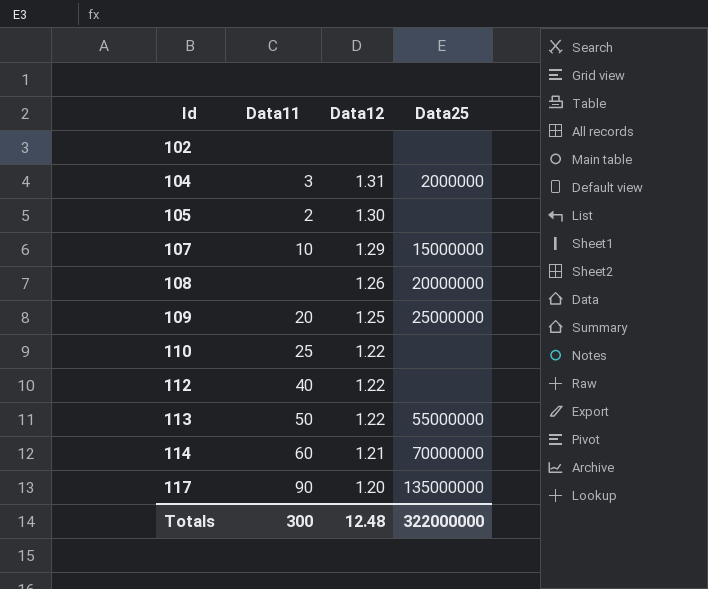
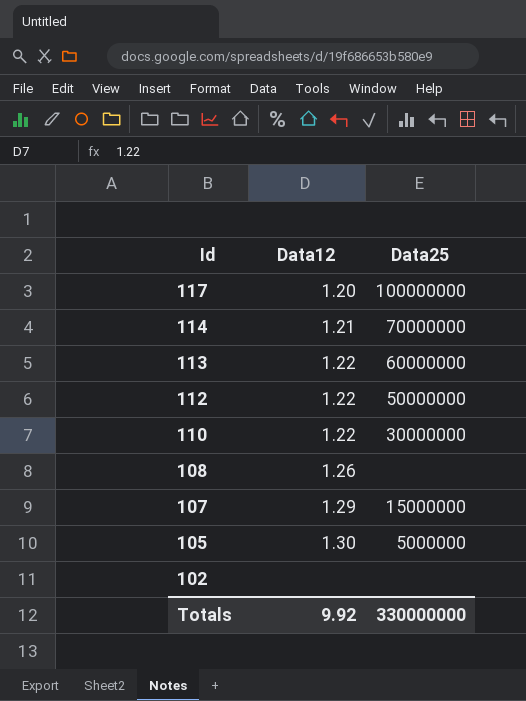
row order: Id ascending -> Id descending
column Data11 | position: 2 -> none
row 104: 3 | 1.31 | 2000000 -> none
row 109: 20 | 1.25 | 25000000 -> none
117 | Data25: 135000000 -> 100000000
113 | Data25: 55000000 -> 60000000
112 | Data25: none -> 50000000
110 | Data25: none -> 30000000
108 | Data25: 20000000 -> none
105 | Data25: none -> 5000000
Totals | Data12: 12.48 -> 9.92
Totals | Data25: 322000000 -> 330000000

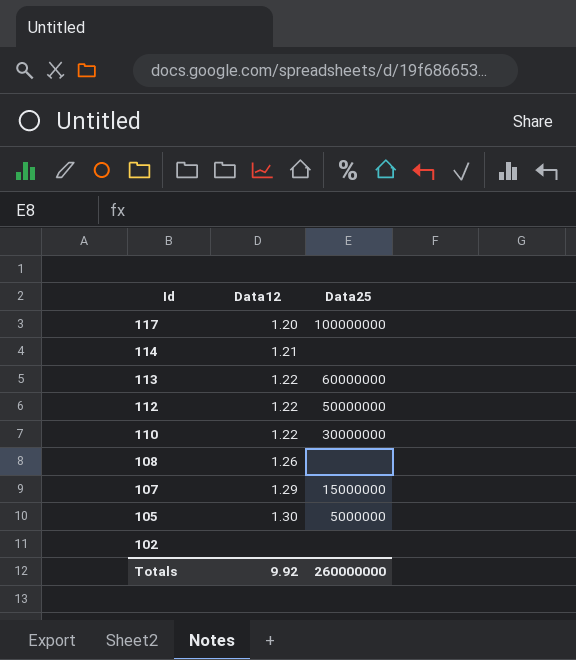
114 | Data25: 70000000 -> none
Totals | Data25: 330000000 -> 260000000

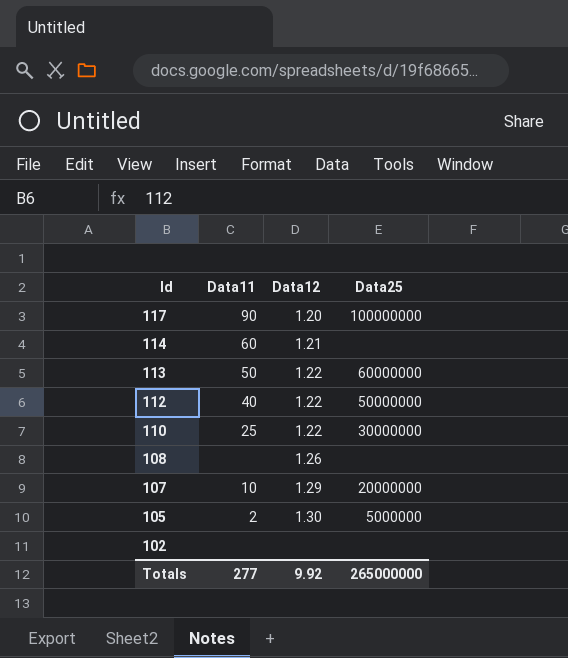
column Data11 | position: none -> 2
107 | Data25: 15000000 -> 20000000
Totals | Data25: 260000000 -> 265000000

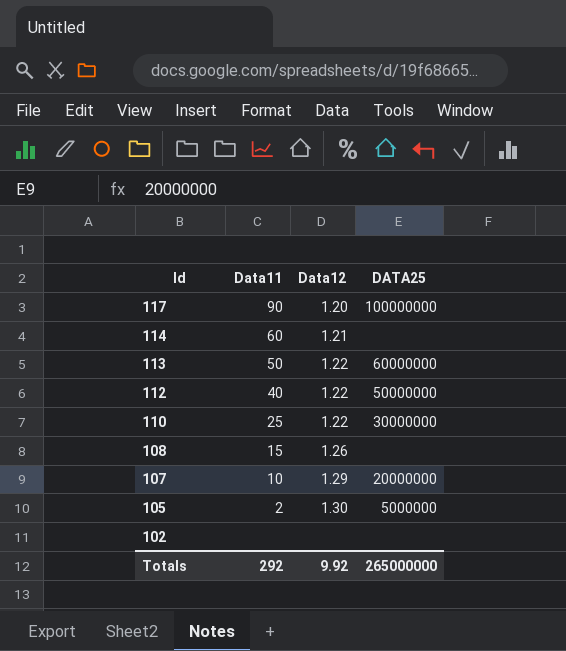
column name: Data25 -> DATA25
108 | Data11: none -> 15
Totals | Data11: 277 -> 292

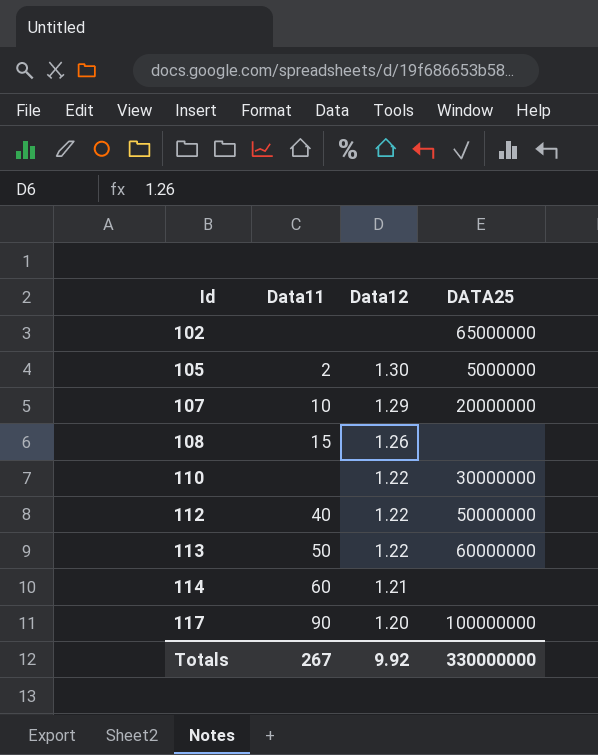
row order: Id descending -> Id ascending
102 | DATA25: none -> 65000000
110 | Data11: 25 -> none
Totals | Data11: 292 -> 267
Totals | DATA25: 265000000 -> 330000000

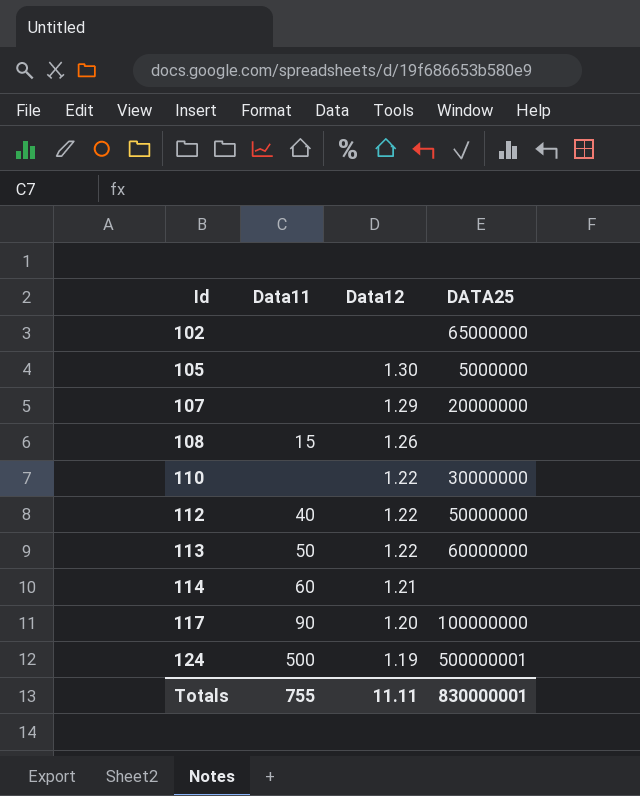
105 | Data11: 2 -> none
107 | Data11: 10 -> none
row 124: none -> 500 | 1.19 | 500000001
Totals | Data11: 267 -> 755
Totals | Data12: 9.92 -> 11.11
Totals | DATA25: 330000000 -> 830000001

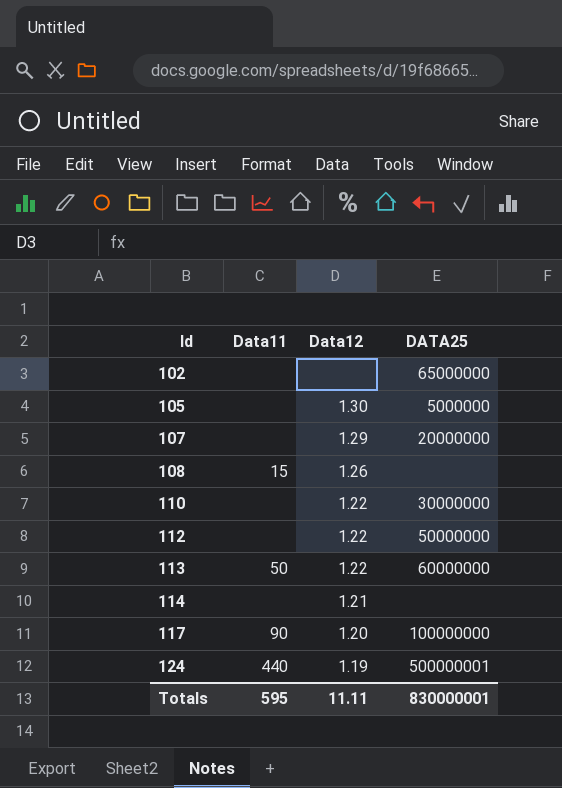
112 | Data11: 40 -> none
114 | Data11: 60 -> none
124 | Data11: 500 -> 440
Totals | Data11: 755 -> 595

